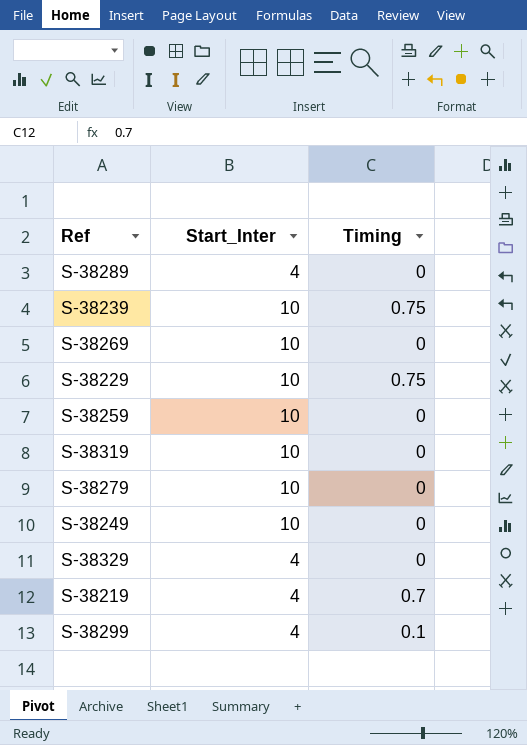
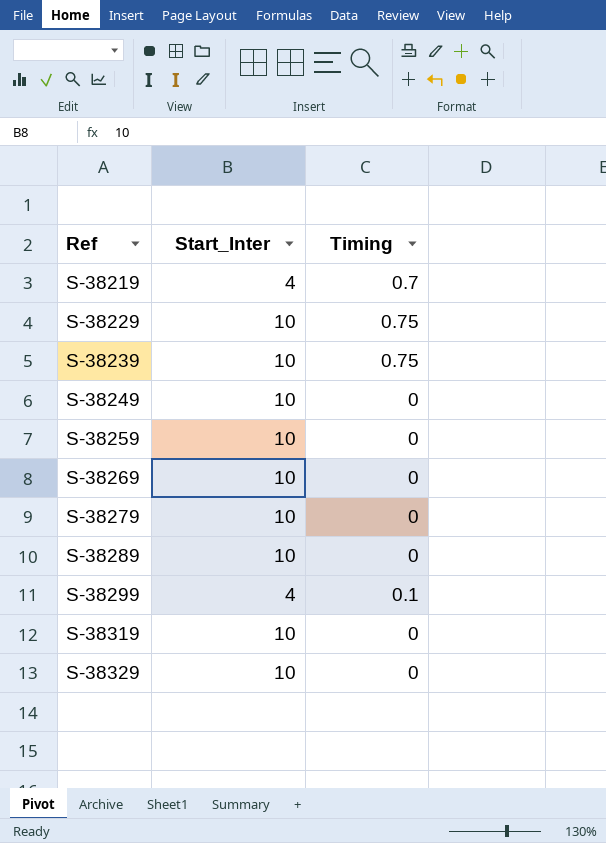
row order: none -> Ref ascending
S-38289 | Start_Inter: 4 -> 10
S-38329 | Start_Inter: 4 -> 10

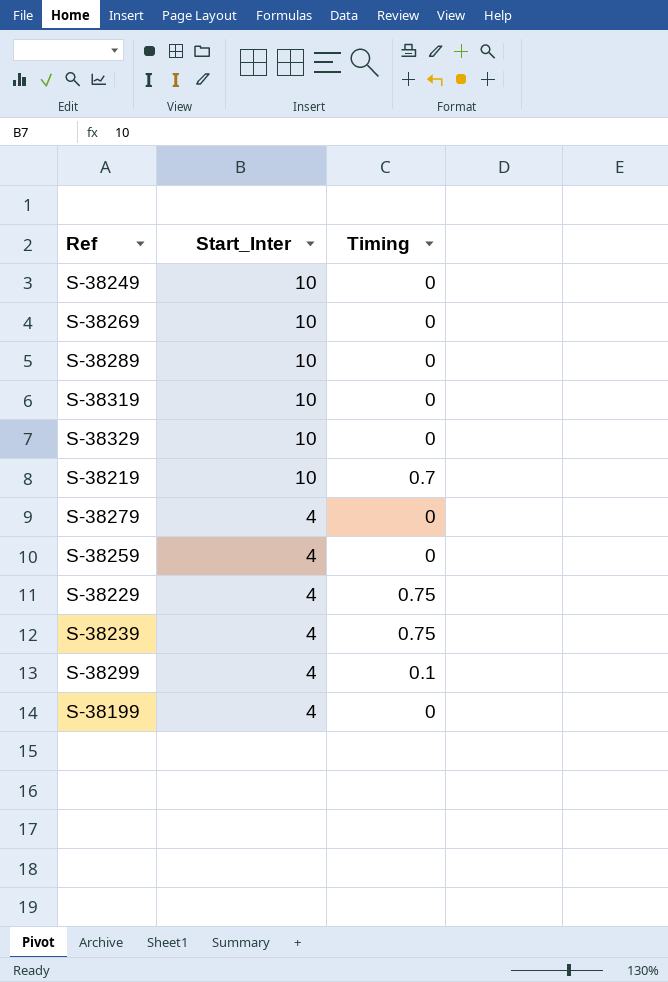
row order: Ref ascending -> Start_Inter descending
S-38219 | Start_Inter: 4 -> 10
S-38279 | Start_Inter: 10 -> 4
S-38259 | Start_Inter: 10 -> 4
S-38229 | Start_Inter: 10 -> 4
S-38239 | Start_Inter: 10 -> 4
row S-38199: none -> 4 | 0

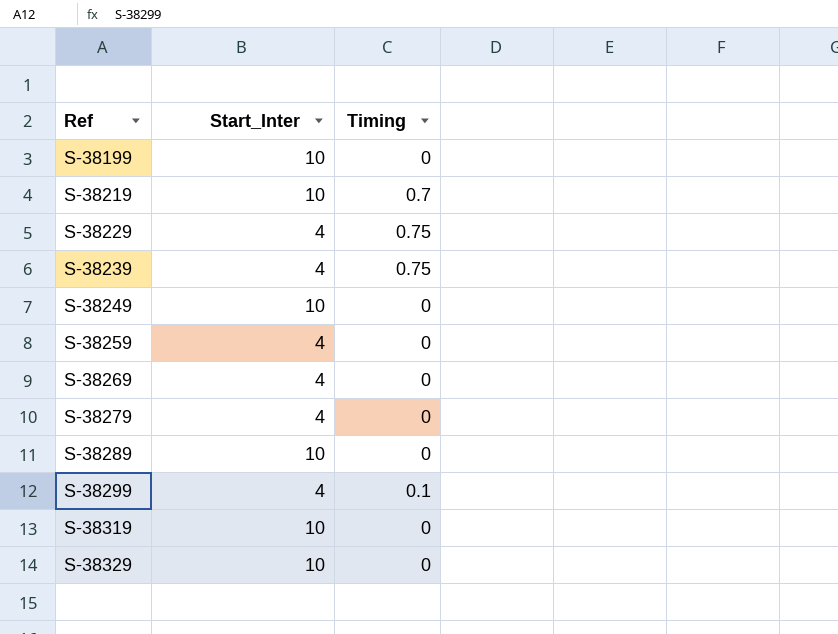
row order: Start_Inter descending -> Ref ascending
S-38199 | Start_Inter: 4 -> 10
S-38269 | Start_Inter: 10 -> 4

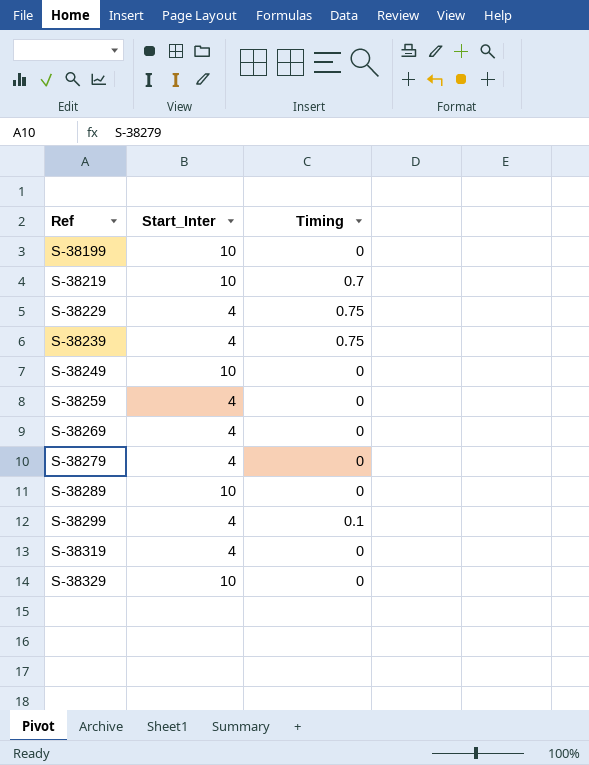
S-38319 | Start_Inter: 10 -> 4

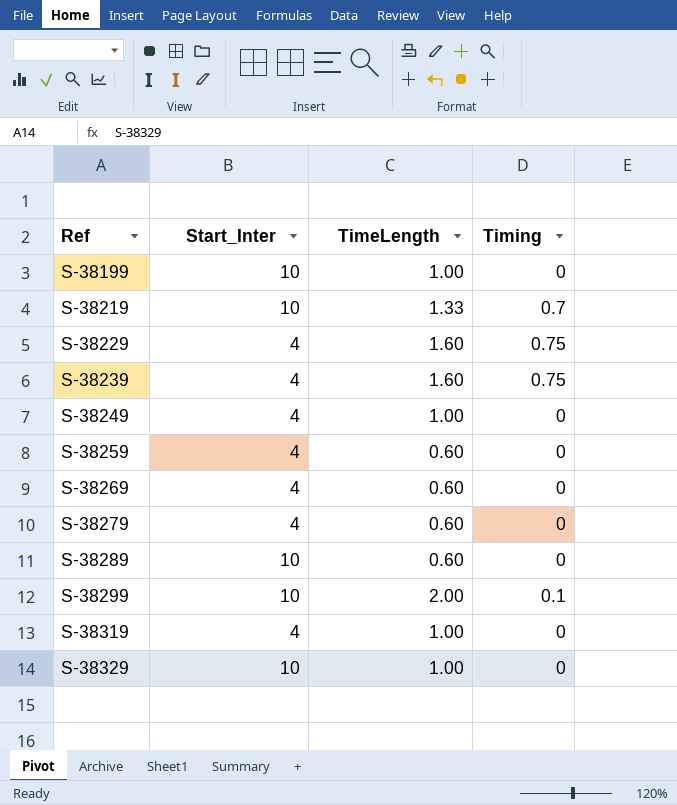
column TimeLength | position: none -> 3
S-38249 | Start_Inter: 10 -> 4
S-38299 | Start_Inter: 4 -> 10

